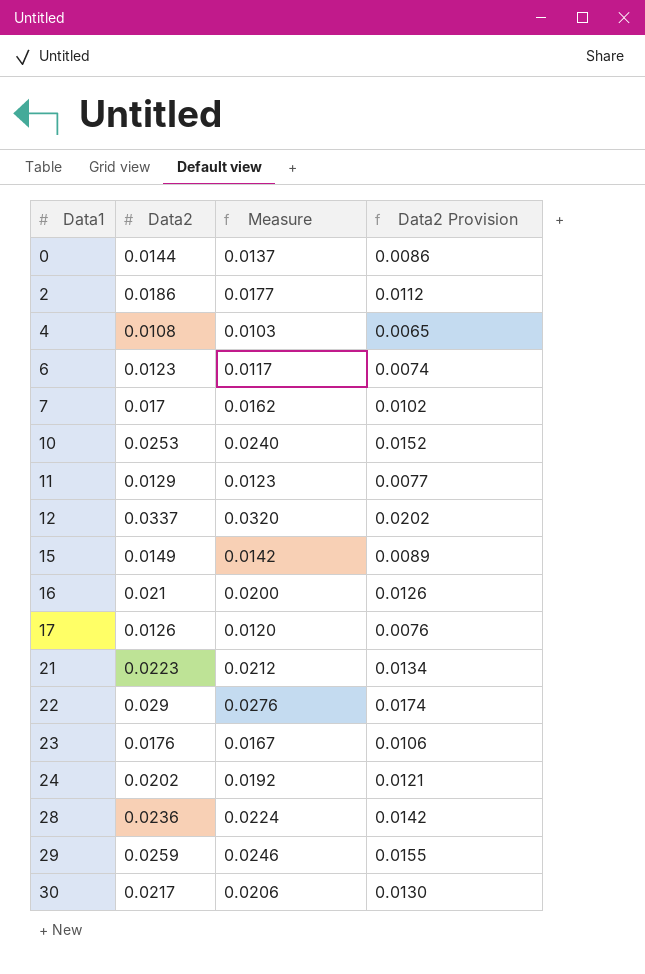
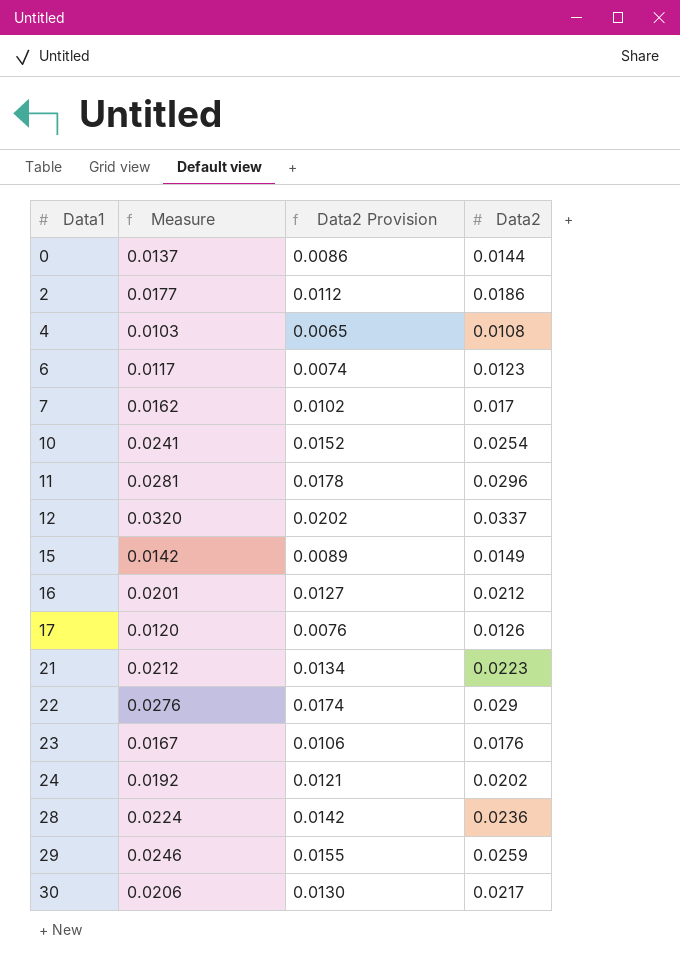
column Data2 | position: 2 -> 4
10 | Measure: 0.0240 -> 0.0241
10 | Data2: 0.0253 -> 0.0254
11 | Measure: 0.0123 -> 0.0281
11 | Data2 Provision: 0.0077 -> 0.0178
11 | Data2: 0.0129 -> 0.0296
16 | Measure: 0.0200 -> 0.0201
16 | Data2 Provision: 0.0126 -> 0.0127
16 | Data2: 0.021 -> 0.0212

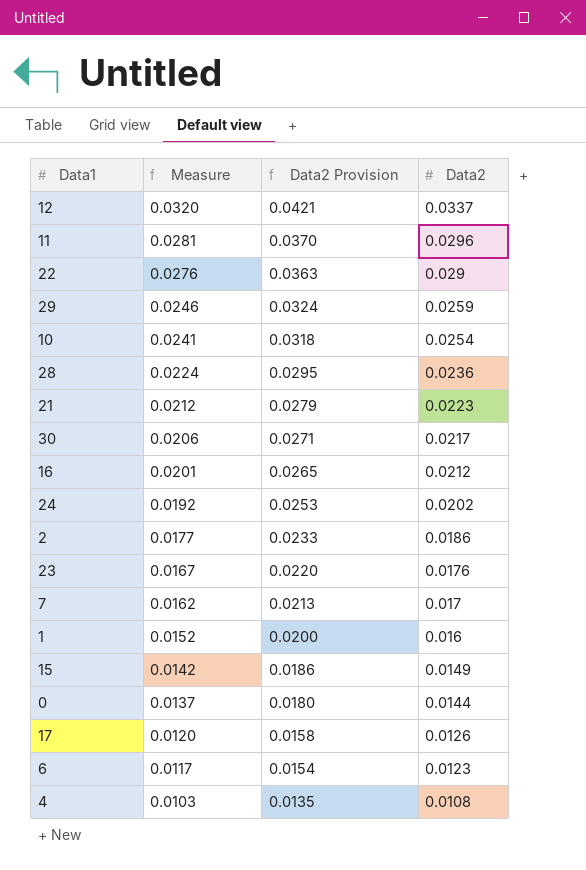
row order: Data1 ascending -> Measure descending
column Data2 Provision | formula: [Data2] * 0.6 -> [Data2] * 1.25
row 1: none -> 0.0152 | 0.0200 | 0.016

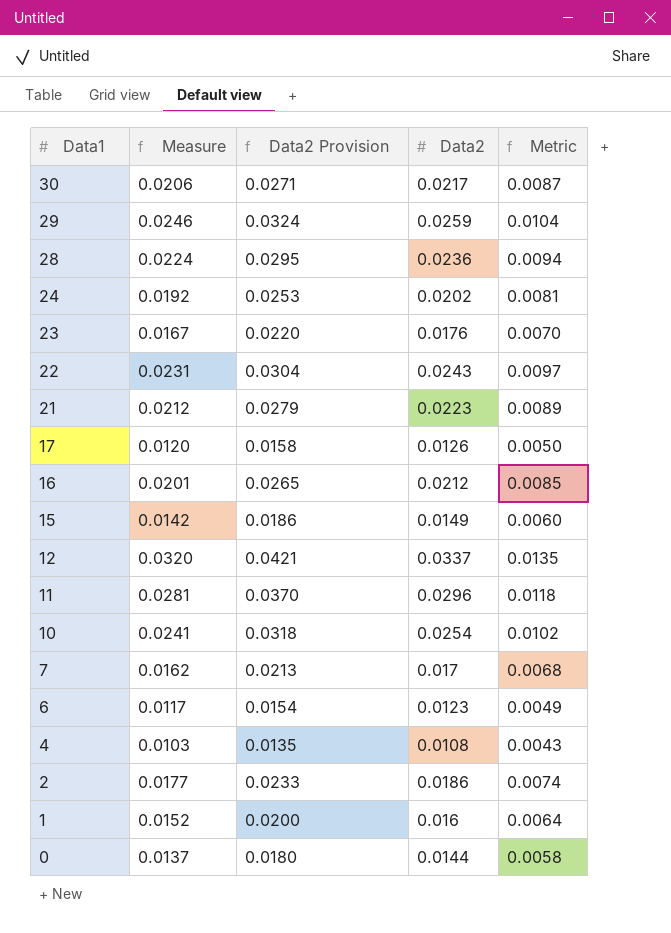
row order: Measure descending -> Data1 descending
column Metric | formula: none -> [Data2] * 0.4
22 | Measure: 0.0276 -> 0.0231
22 | Data2 Provision: 0.0363 -> 0.0304
22 | Data2: 0.029 -> 0.0243

